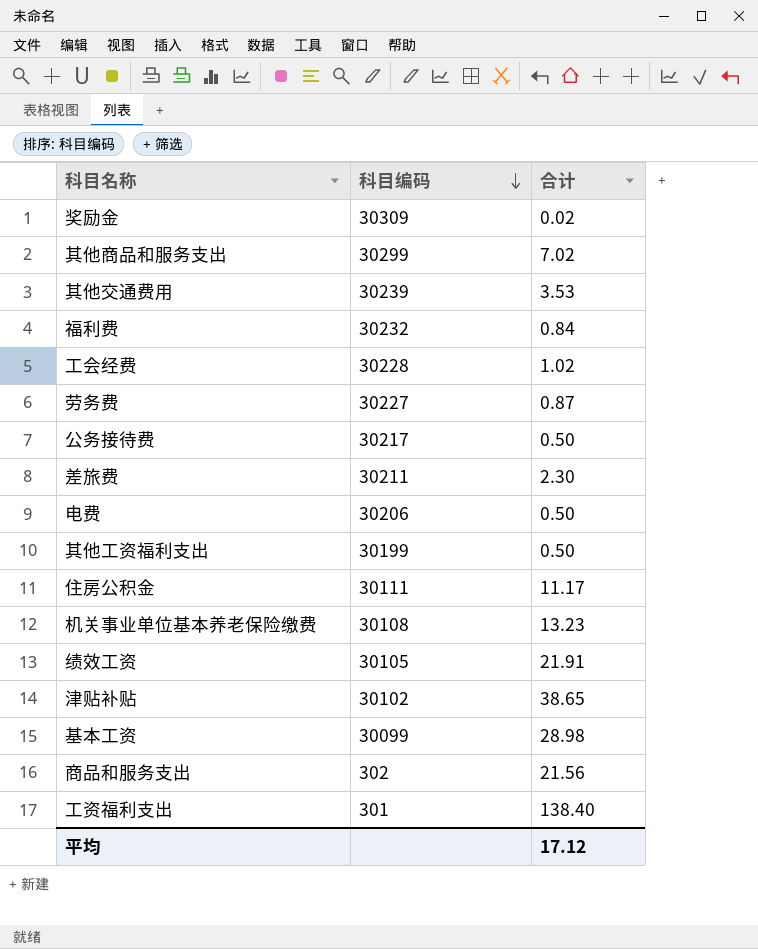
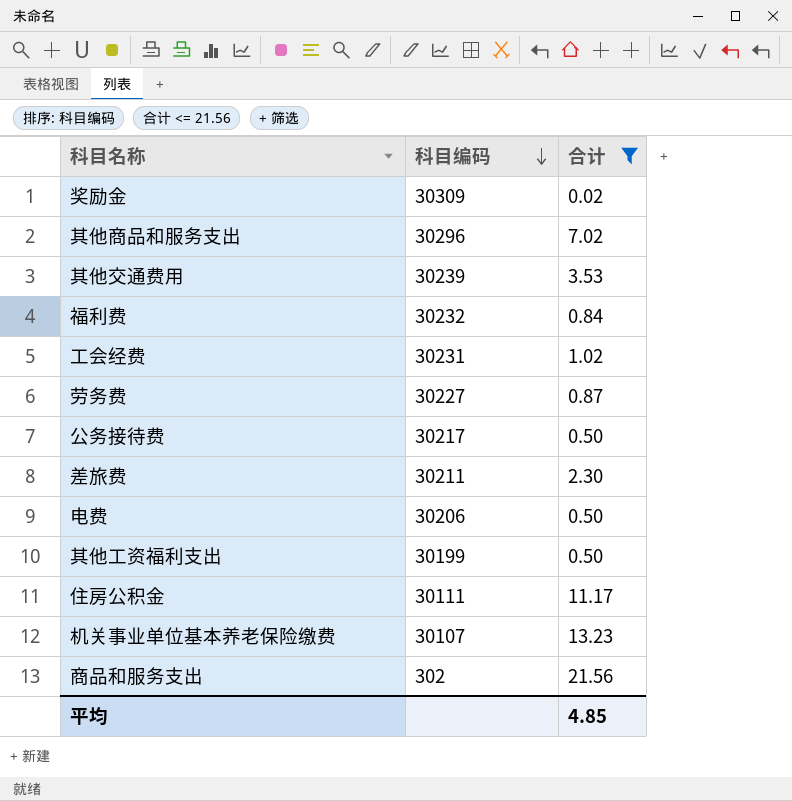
filter: none -> 合计 <= 21.56
其他商品和服务支出 | 科目编码: 30299 -> 30296
工会经费 | 科目编码: 30228 -> 30231
机关事业单位基本养老保险缴费 | 科目编码: 30108 -> 30107
平均 | 合计: 17.12 -> 4.85

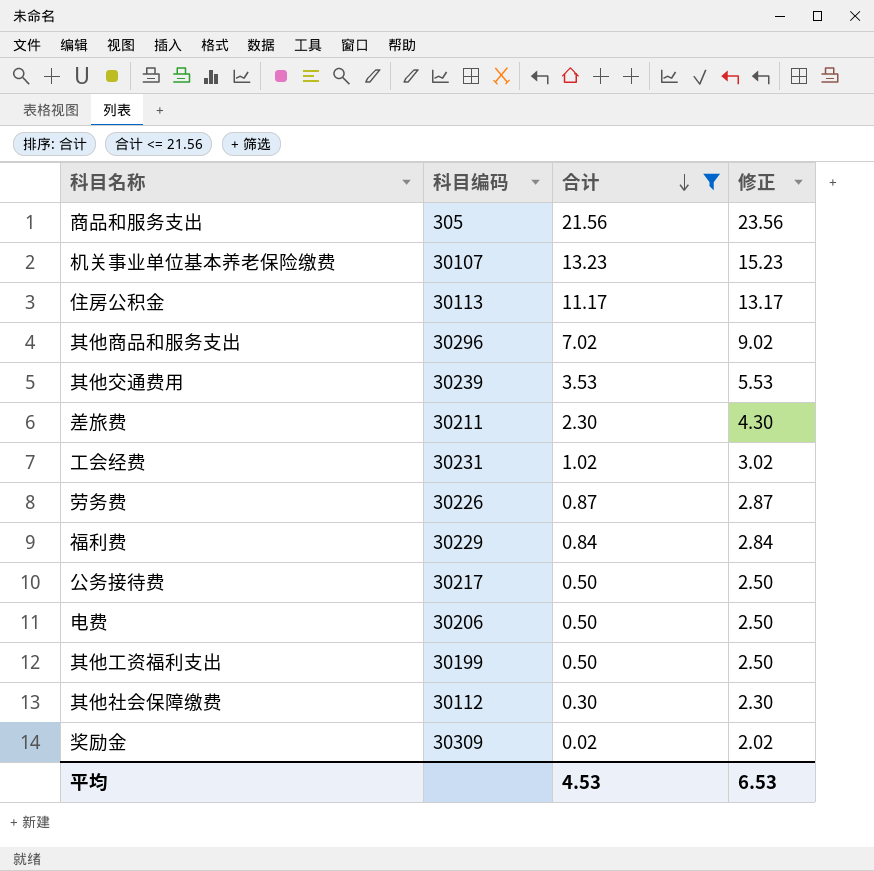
row order: 科目编码 descending -> 合计 descending
column 修正 | formula: none -> [合计] + 2
商品和服务支出 | 科目编码: 302 -> 305
住房公积金 | 科目编码: 30111 -> 30113
劳务费 | 科目编码: 30227 -> 30226
福利费 | 科目编码: 30232 -> 30229
row 其他社会保障缴费: none -> 30112 | 0.30 | 2.30
平均 | 合计: 4.85 -> 4.53

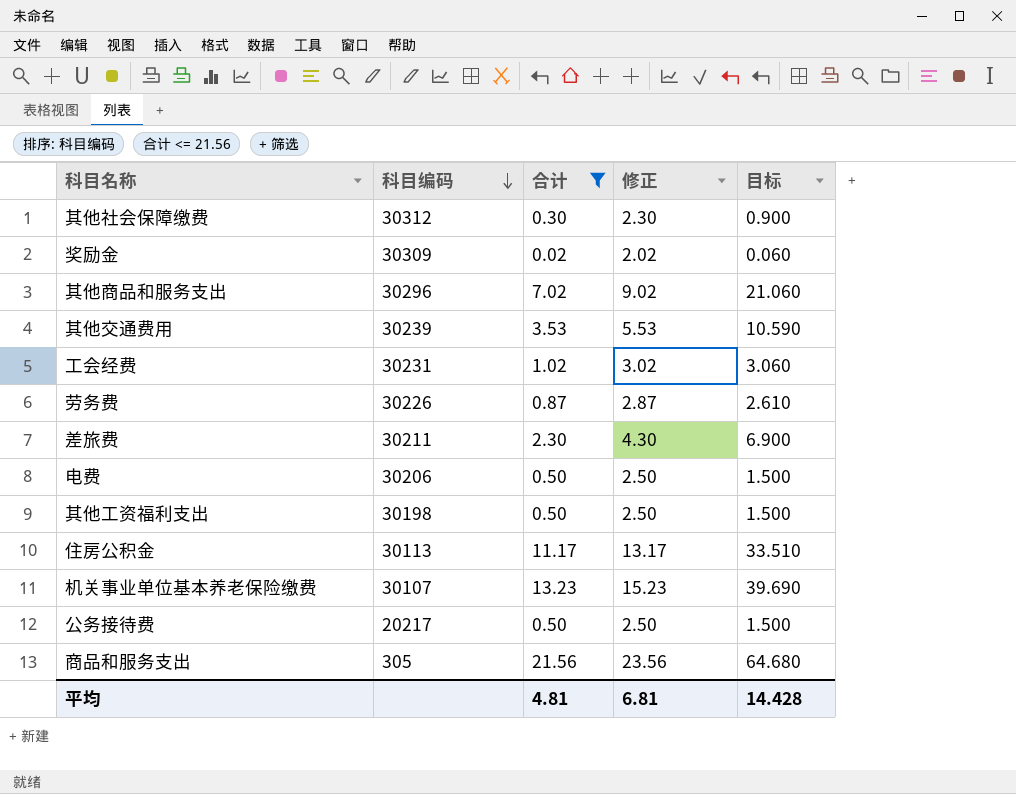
row order: 合计 descending -> 科目编码 descending
column 目标 | formula: none -> [合计] * 3
row 福利费: 30229 | 0.84 | 2.84 -> none
其他社会保障缴费 | 科目编码: 30112 -> 30312
其他工资福利支出 | 科目编码: 30199 -> 30198
公务接待费 | 科目编码: 30217 -> 20217
平均 | 合计: 4.53 -> 4.81
平均 | 修正: 6.53 -> 6.81

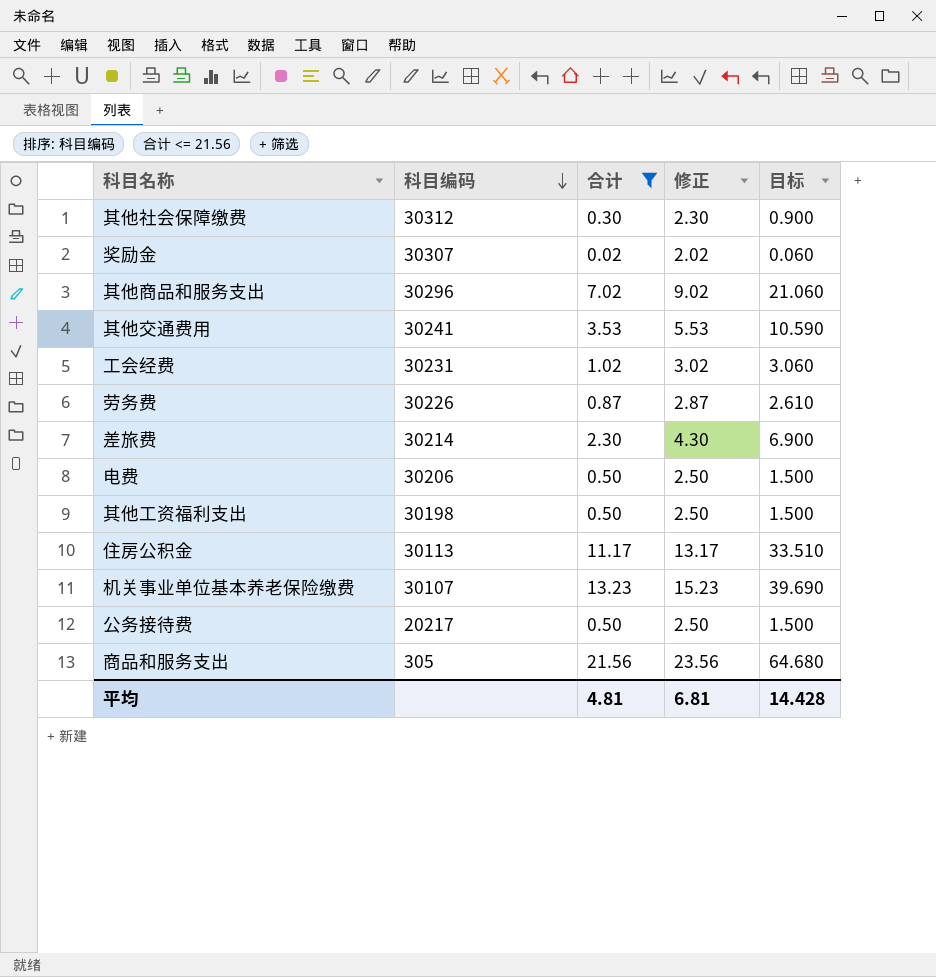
奖励金 | 科目编码: 30309 -> 30307
其他交通费用 | 科目编码: 30239 -> 30241
差旅费 | 科目编码: 30211 -> 30214

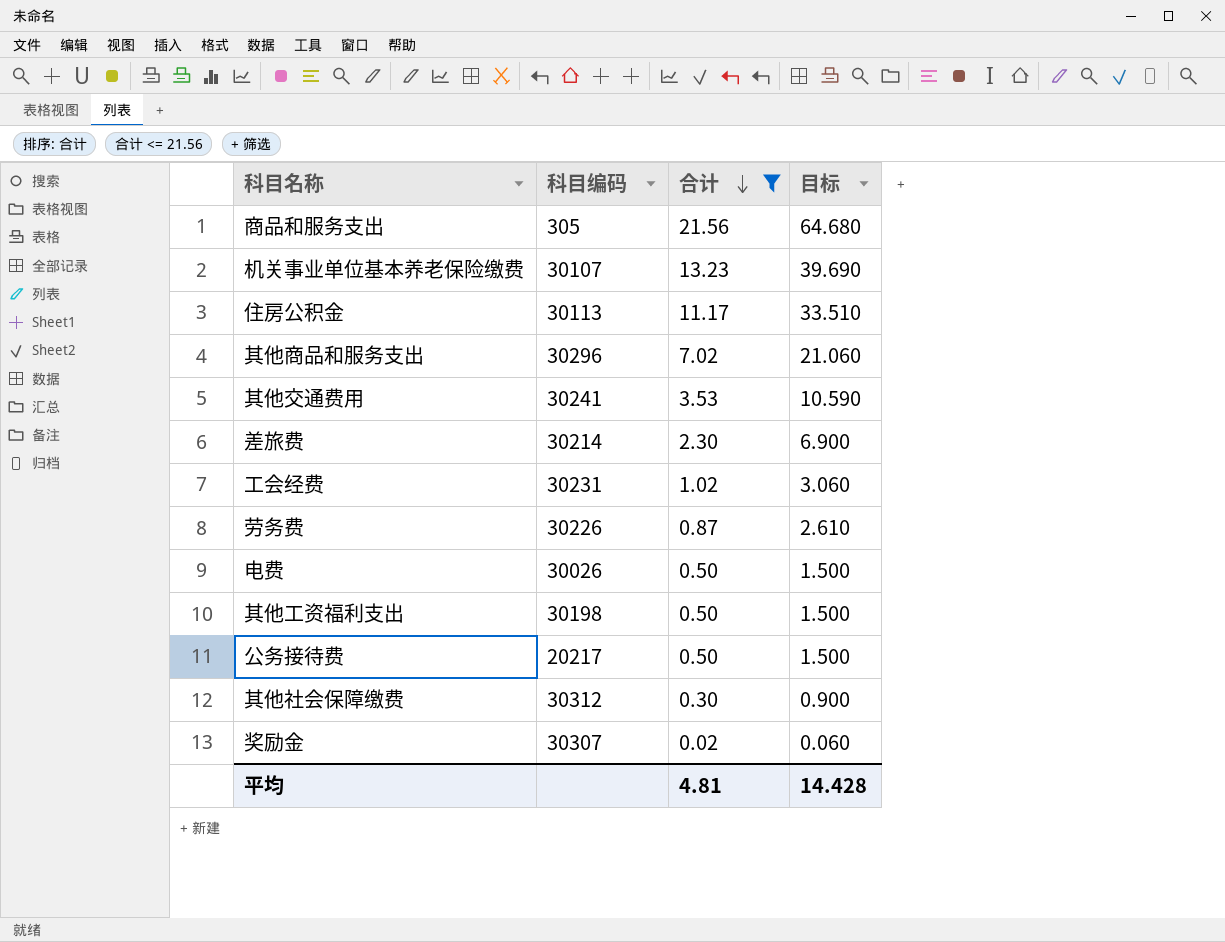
row order: 科目编码 descending -> 合计 descending
column 修正 | formula: [合计] + 2 -> none
电费 | 科目编码: 30206 -> 30026

